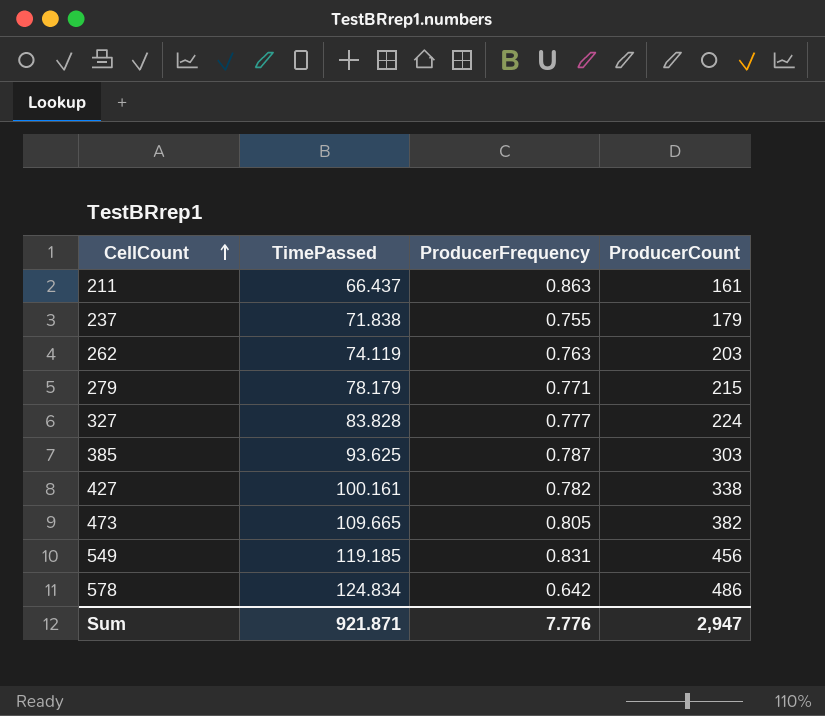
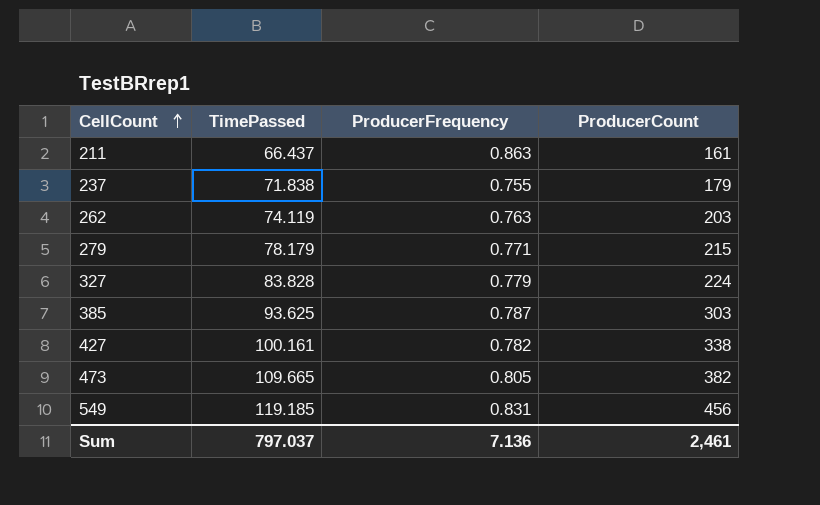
row 578: 124.834 | 0.642 | 486 -> none
327 | ProducerFrequency: 0.777 -> 0.779
Sum | TimePassed: 921.871 -> 797.037
Sum | ProducerFrequency: 7.776 -> 7.136
Sum | ProducerCount: 2,947 -> 2,461

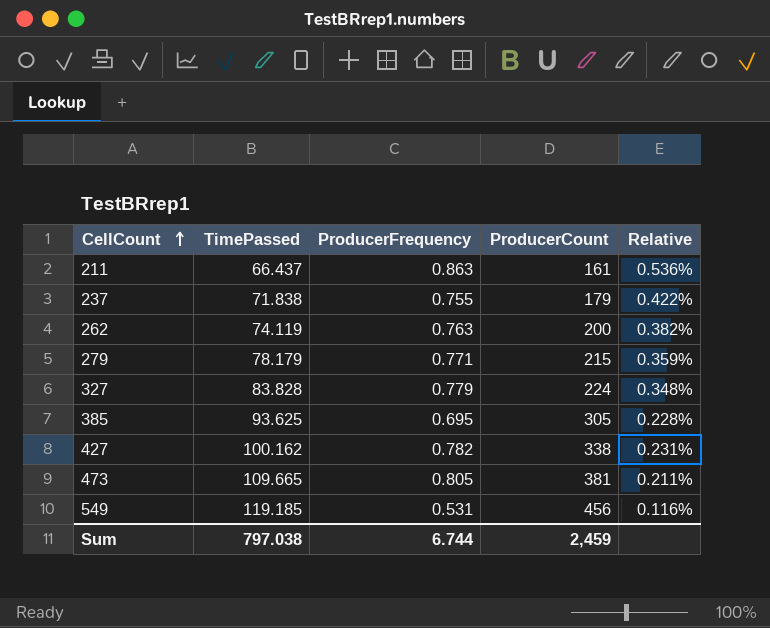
column Relative | formula: none -> [ProducerFrequency] / [ProducerCount]
262 | ProducerCount: 203 -> 200
385 | ProducerFrequency: 0.787 -> 0.695
385 | ProducerCount: 303 -> 305
427 | TimePassed: 100.161 -> 100.162
473 | ProducerCount: 382 -> 381
549 | ProducerFrequency: 0.831 -> 0.531
Sum | TimePassed: 797.037 -> 797.038
Sum | ProducerFrequency: 7.136 -> 6.744
Sum | ProducerCount: 2,461 -> 2,459

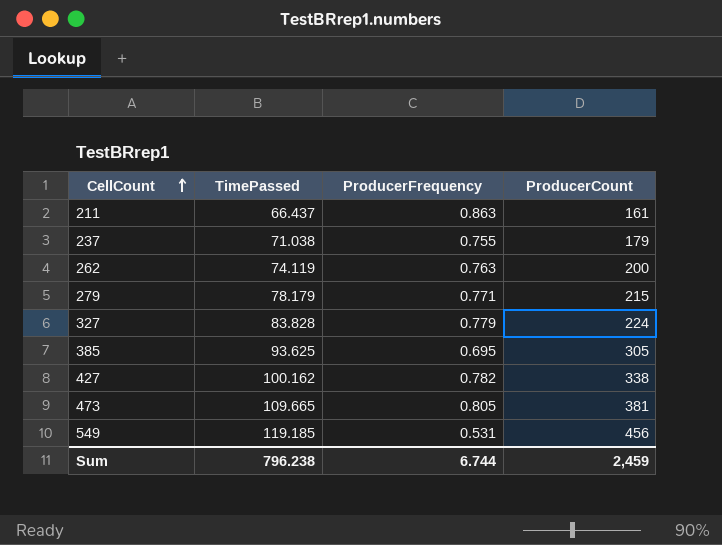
column Relative | formula: [ProducerFrequency] / [ProducerCount] -> none
237 | TimePassed: 71.838 -> 71.038
Sum | TimePassed: 797.038 -> 796.238

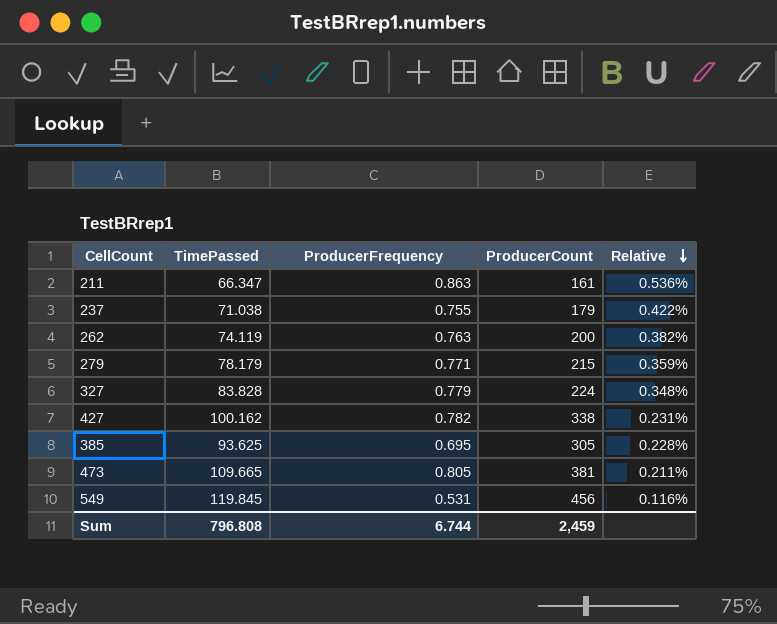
row order: CellCount ascending -> Relative descending
column Relative | formula: none -> [ProducerFrequency] / [ProducerCount]
211 | TimePassed: 66.437 -> 66.347
549 | TimePassed: 119.185 -> 119.845
Sum | TimePassed: 796.238 -> 796.808

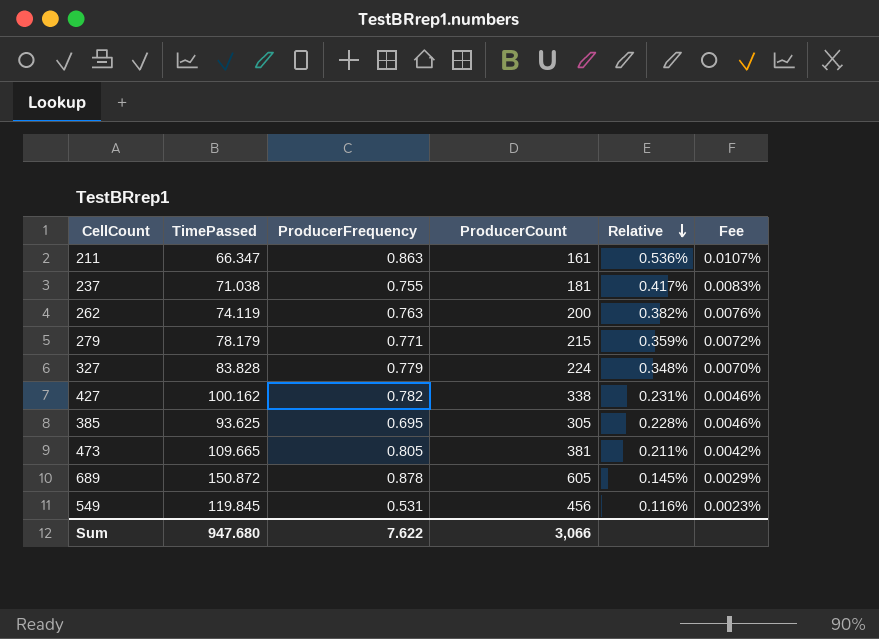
column Fee | formula: none -> [Relative] * 0.02
237 | ProducerCount: 179 -> 181
237 | Relative: 0.422% -> 0.417%
row 689: none -> 150.872 | 0.878 | 605 | 0.145% | 0.0029%
Sum | TimePassed: 796.808 -> 947.680
Sum | ProducerFrequency: 6.744 -> 7.622
Sum | ProducerCount: 2,459 -> 3,066

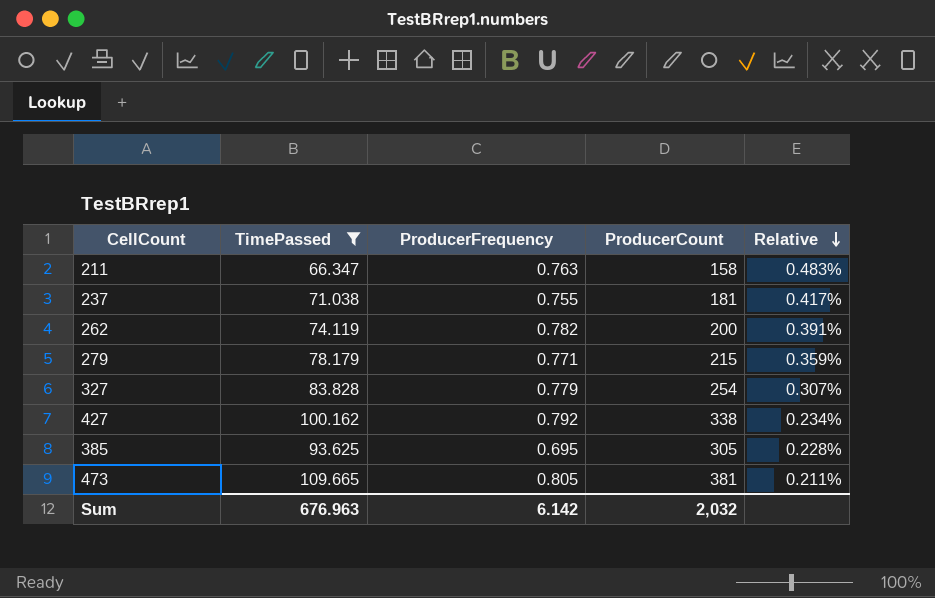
filter: none -> TimePassed <= 109.665
column Fee | formula: [Relative] * 0.02 -> none
211 | ProducerFrequency: 0.863 -> 0.763
211 | ProducerCount: 161 -> 158
211 | Relative: 0.536% -> 0.483%
262 | ProducerFrequency: 0.763 -> 0.782
262 | Relative: 0.382% -> 0.391%
327 | ProducerCount: 224 -> 254
327 | Relative: 0.348% -> 0.307%
427 | ProducerFrequency: 0.782 -> 0.792
427 | Relative: 0.231% -> 0.234%
Sum | TimePassed: 947.680 -> 676.963
Sum | ProducerFrequency: 7.622 -> 6.142
Sum | ProducerCount: 3,066 -> 2,032

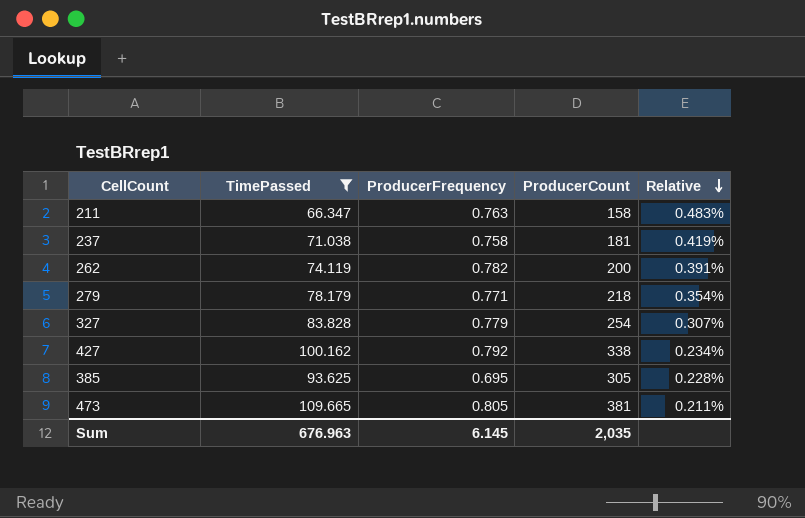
237 | ProducerFrequency: 0.755 -> 0.758
237 | Relative: 0.417% -> 0.419%
279 | ProducerCount: 215 -> 218
279 | Relative: 0.359% -> 0.354%
Sum | ProducerFrequency: 6.142 -> 6.145
Sum | ProducerCount: 2,032 -> 2,035

